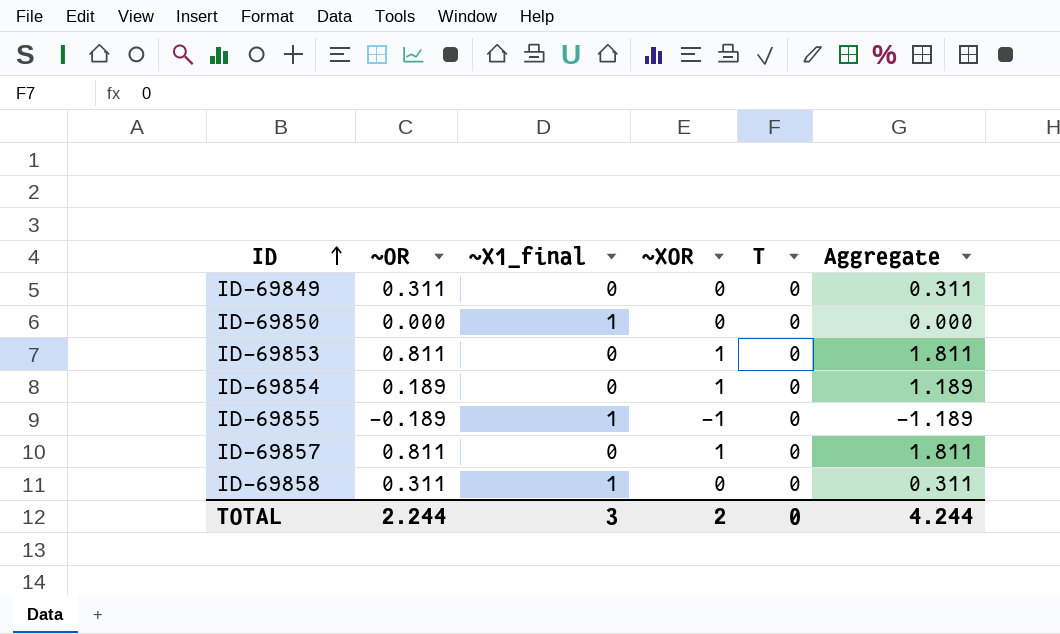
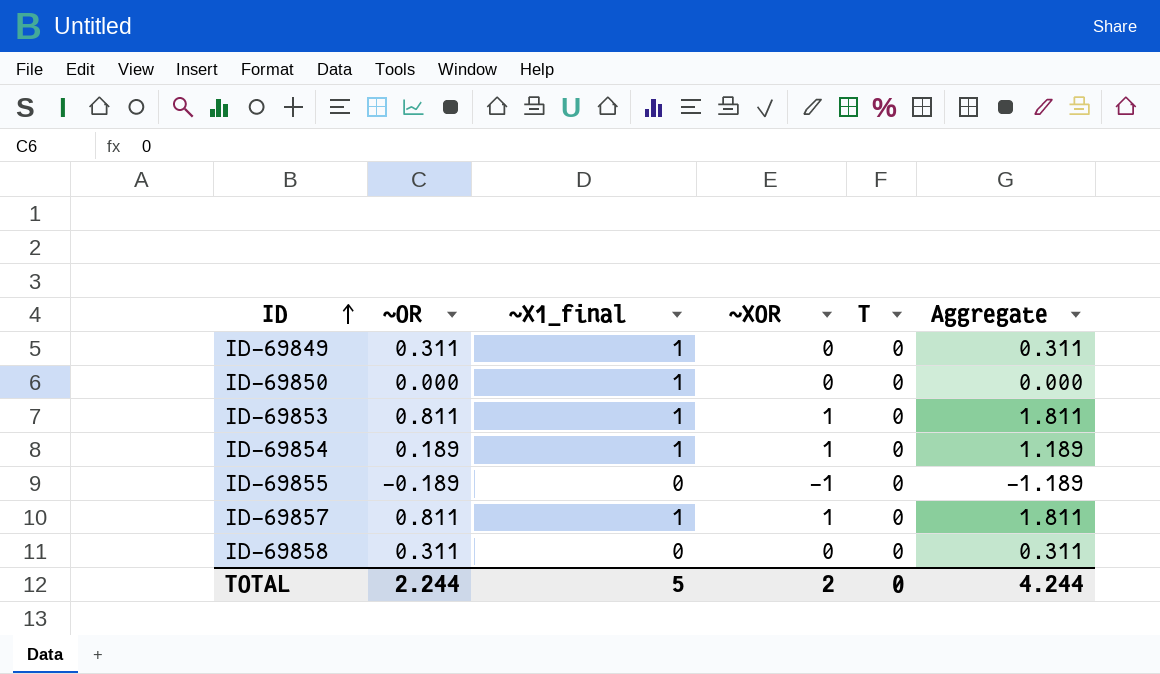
ID-69849 | ~X1_final: 0 -> 1
ID-69853 | ~X1_final: 0 -> 1
ID-69854 | ~X1_final: 0 -> 1
ID-69855 | ~X1_final: 1 -> 0
ID-69857 | ~X1_final: 0 -> 1
ID-69858 | ~X1_final: 1 -> 0
TOTAL | ~X1_final: 3 -> 5

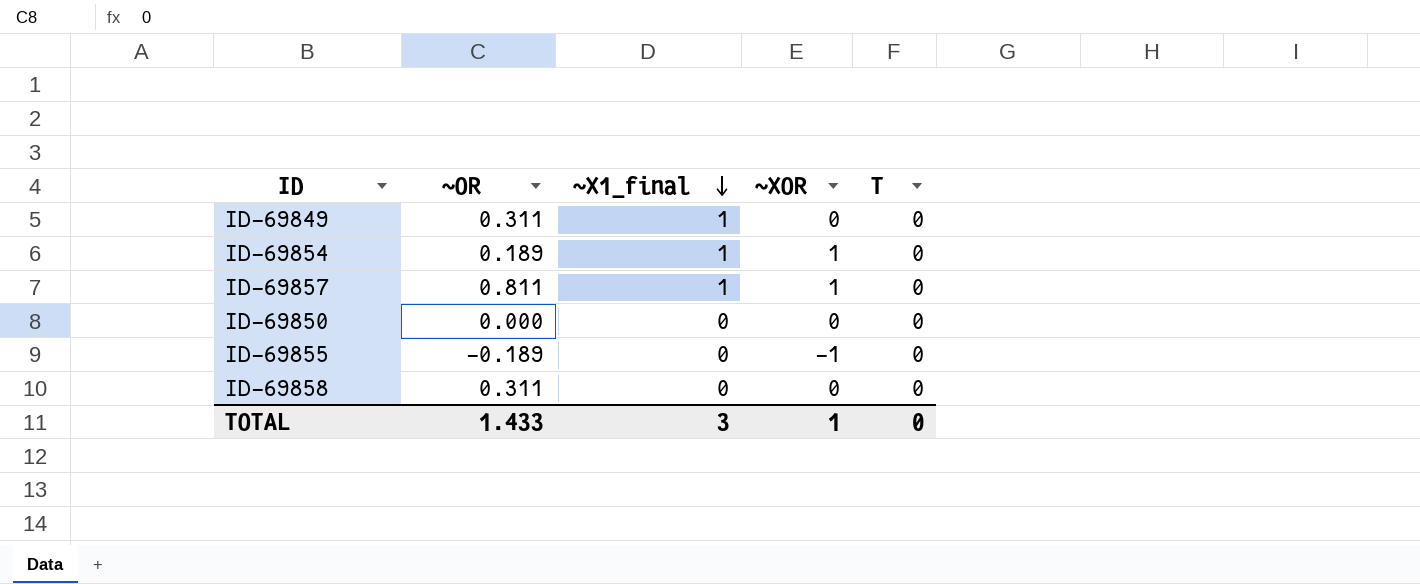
row order: ID ascending -> ~X1_final descending
column Aggregate | formula: [~OR] + [~XOR] -> none
row ID-69853: 0.811 | 1 | 1 | 0 | 1.811 -> none
ID-69850 | ~X1_final: 1 -> 0
TOTAL | ~OR: 2.244 -> 1.433
TOTAL | ~X1_final: 5 -> 3
TOTAL | ~XOR: 2 -> 1

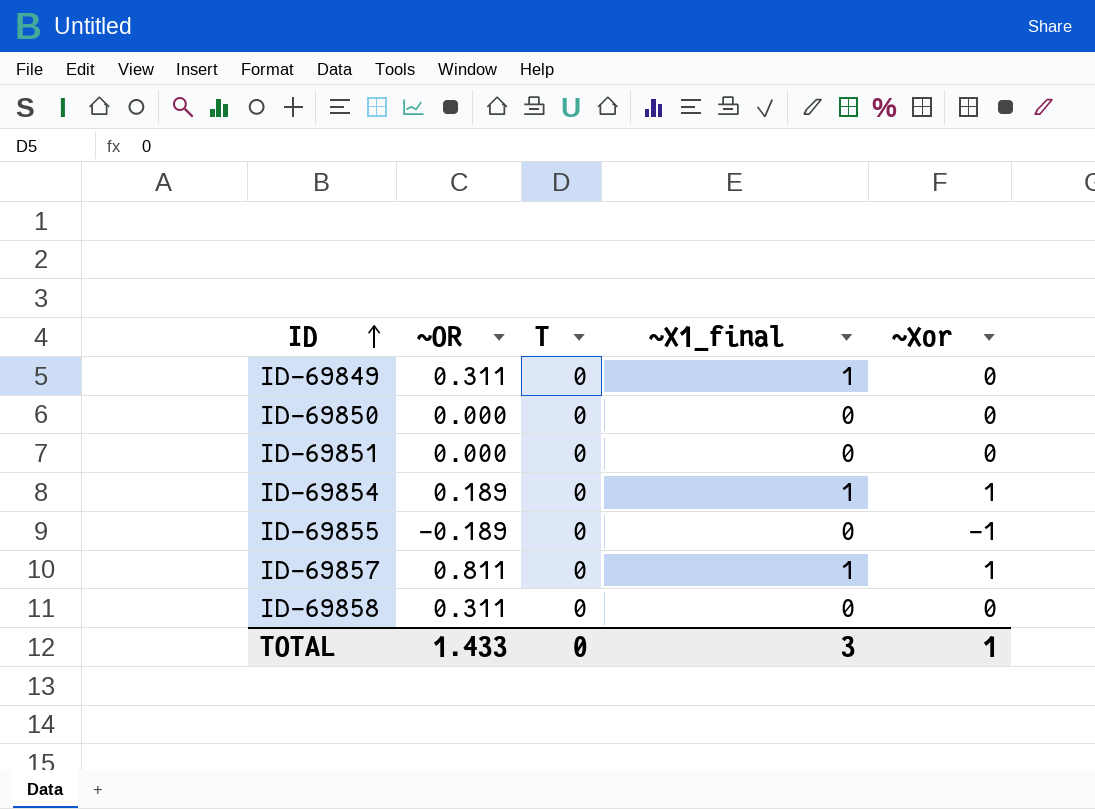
row order: ~X1_final descending -> ID ascending
column T | position: 5 -> 3
column name: ~XOR -> ~Xor
row ID-69851: none -> 0.000 | 0 | 0 | 0

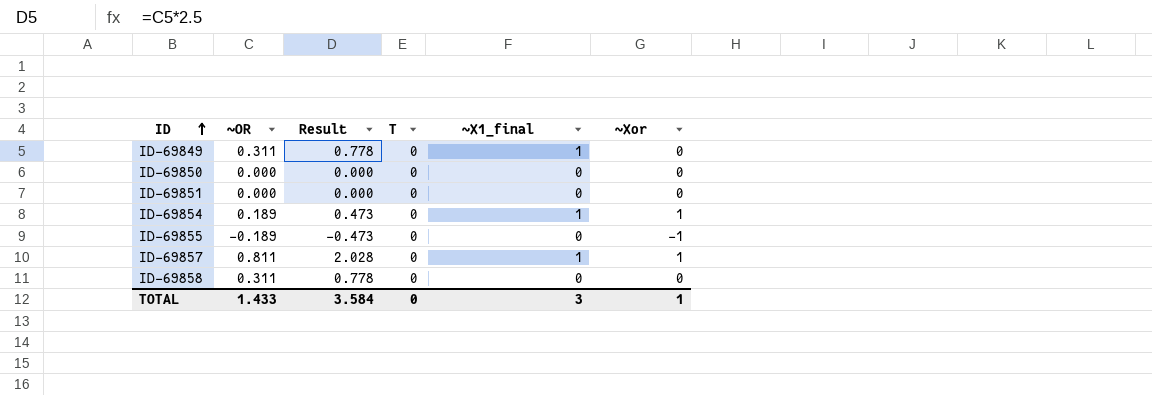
column Result | formula: none -> [~OR] * 2.5

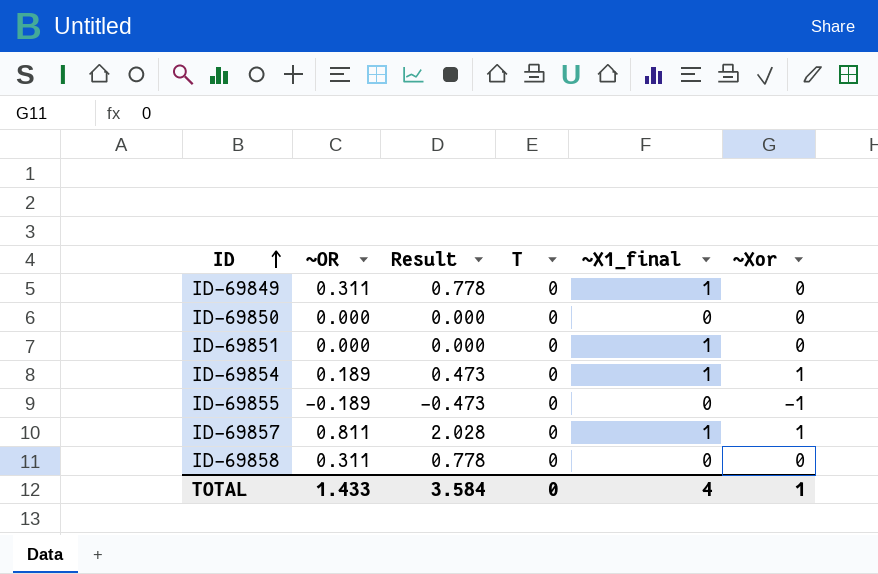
ID-69851 | ~X1_final: 0 -> 1
TOTAL | ~X1_final: 3 -> 4

